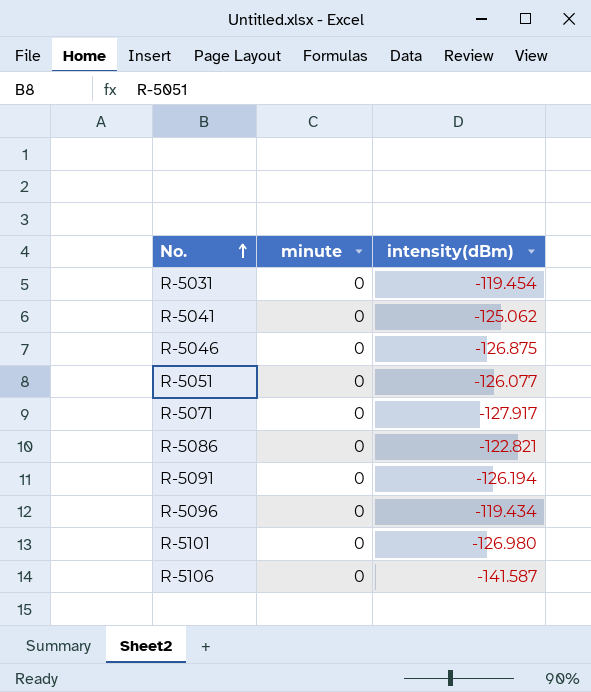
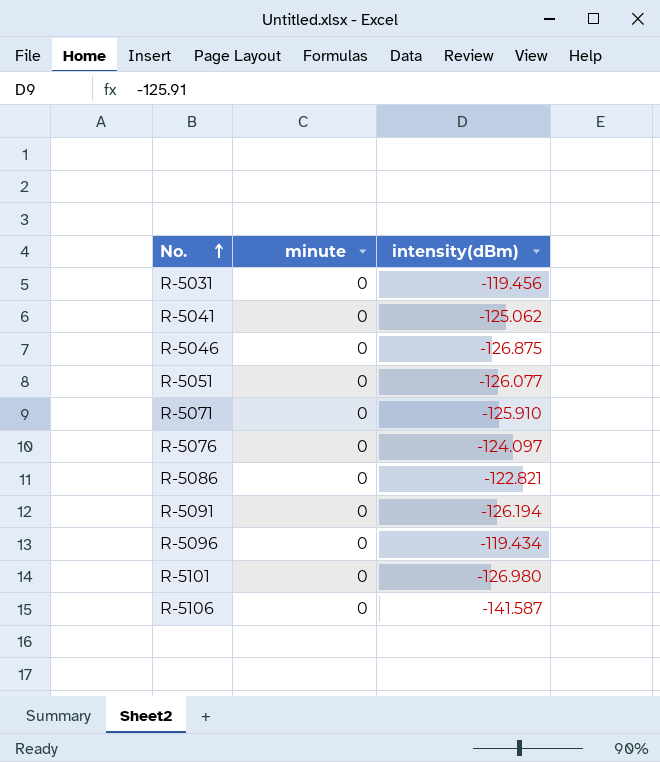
R-5031 | intensity(dBm): -119.454 -> -119.456
R-5071 | intensity(dBm): -127.917 -> -125.910
row R-5076: none -> 0 | -124.097

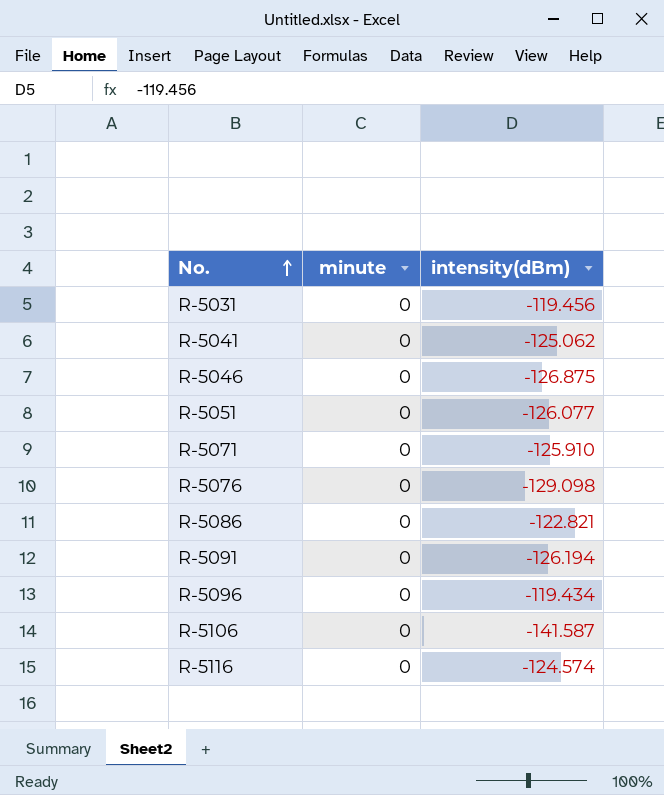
row R-5101: 0 | -126.980 -> none
R-5076 | intensity(dBm): -124.097 -> -129.098
row R-5116: none -> 0 | -124.574

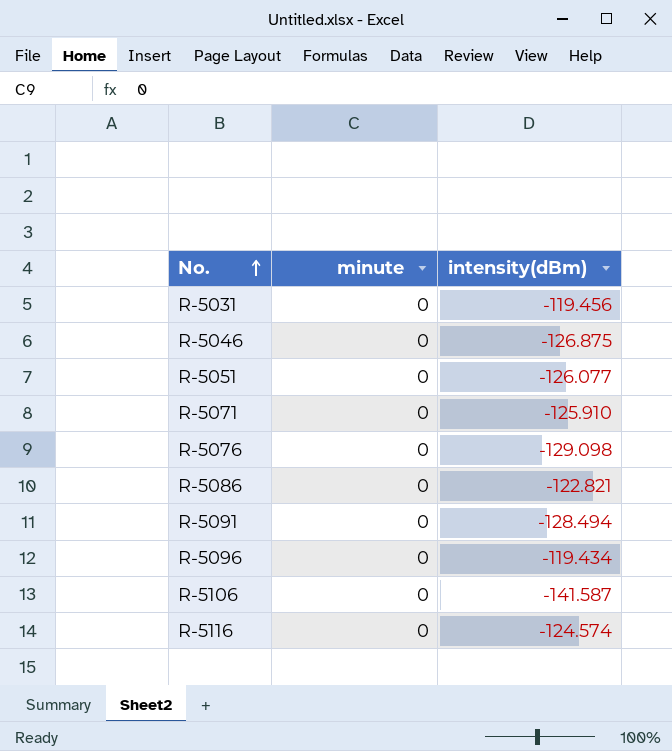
row R-5041: 0 | -125.062 -> none
R-5091 | intensity(dBm): -126.194 -> -128.494

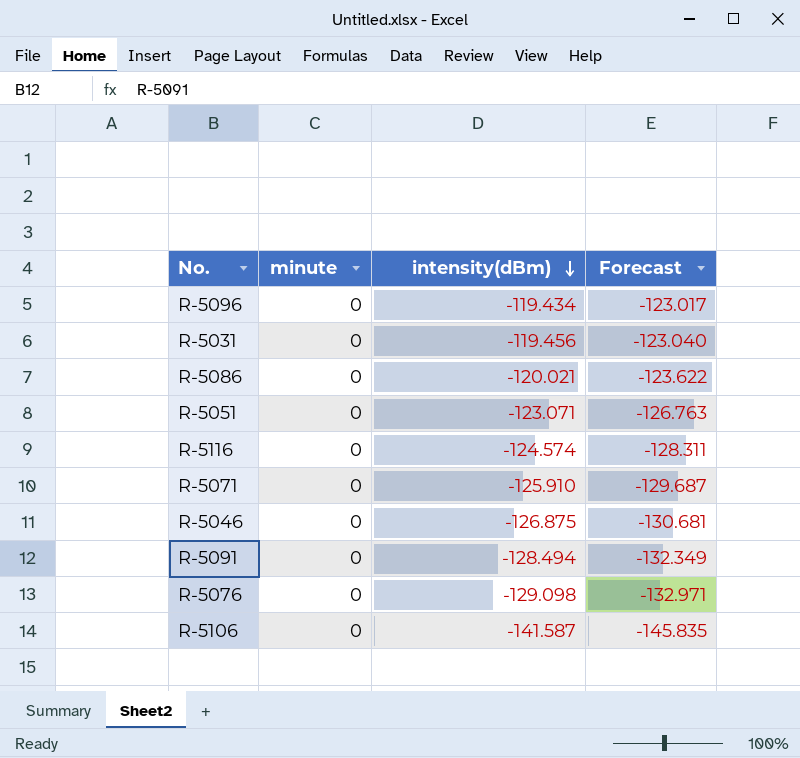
row order: No. ascending -> intensity(dBm) descending
column Forecast | formula: none -> [intensity(dBm)] * 1.03
R-5086 | intensity(dBm): -122.821 -> -120.021
R-5051 | intensity(dBm): -126.077 -> -123.071

